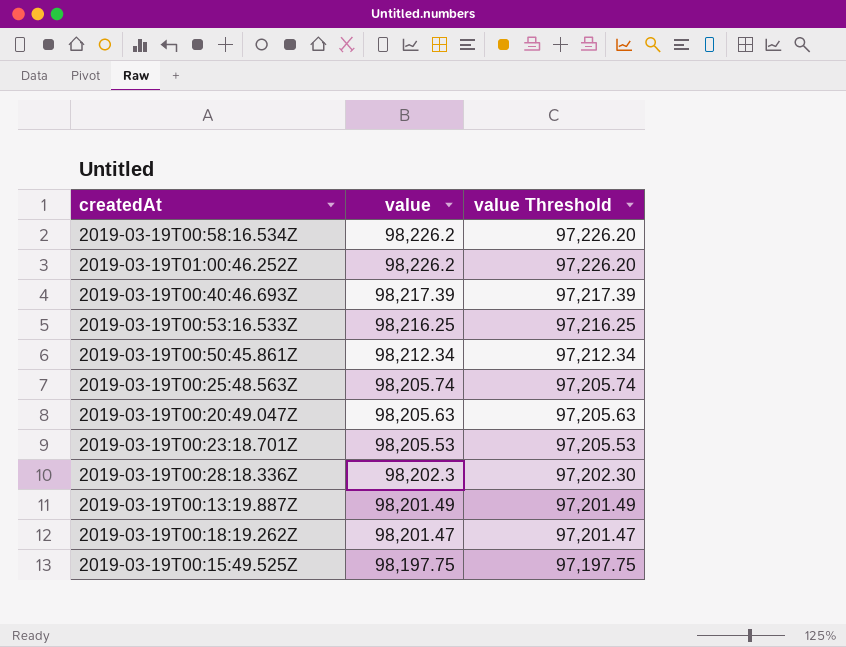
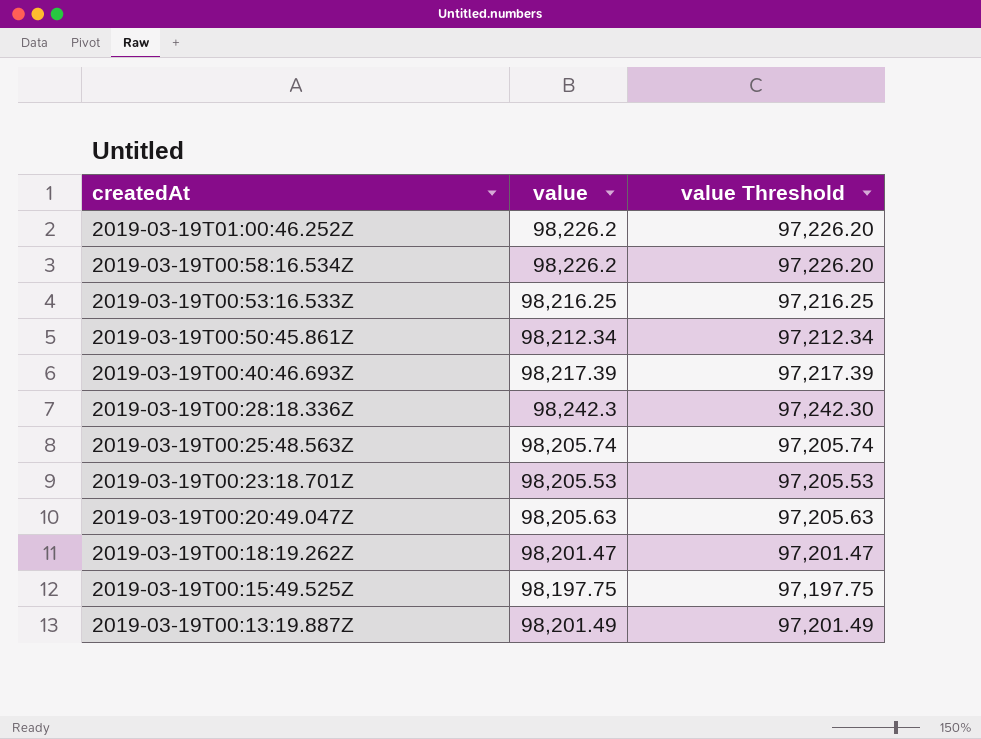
row order: value descending -> createdAt descending
2019-03-19T00:28:18.336Z | value: 98,202.3 -> 98,242.3
2019-03-19T00:28:18.336Z | value Threshold: 97,202.30 -> 97,242.30

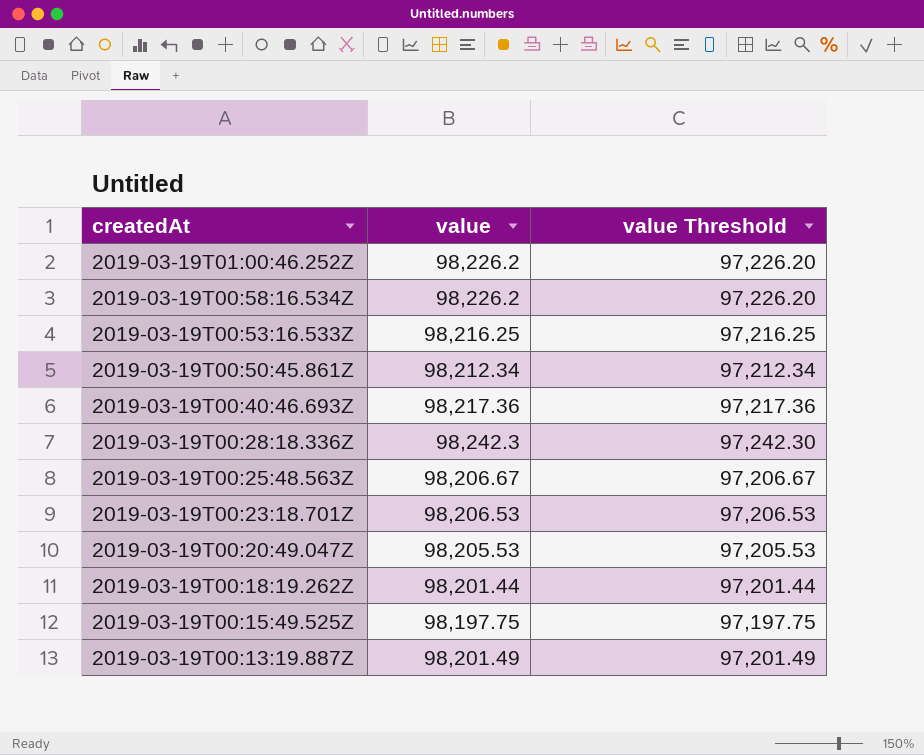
2019-03-19T00:40:46.693Z | value: 98,217.39 -> 98,217.36
2019-03-19T00:40:46.693Z | value Threshold: 97,217.39 -> 97,217.36
2019-03-19T00:25:48.563Z | value: 98,205.74 -> 98,206.67
2019-03-19T00:25:48.563Z | value Threshold: 97,205.74 -> 97,206.67
2019-03-19T00:23:18.701Z | value: 98,205.53 -> 98,206.53
2019-03-19T00:23:18.701Z | value Threshold: 97,205.53 -> 97,206.53
2019-03-19T00:20:49.047Z | value: 98,205.63 -> 98,205.53
2019-03-19T00:20:49.047Z | value Threshold: 97,205.63 -> 97,205.53
2019-03-19T00:18:19.262Z | value: 98,201.47 -> 98,201.44
2019-03-19T00:18:19.262Z | value Threshold: 97,201.47 -> 97,201.44

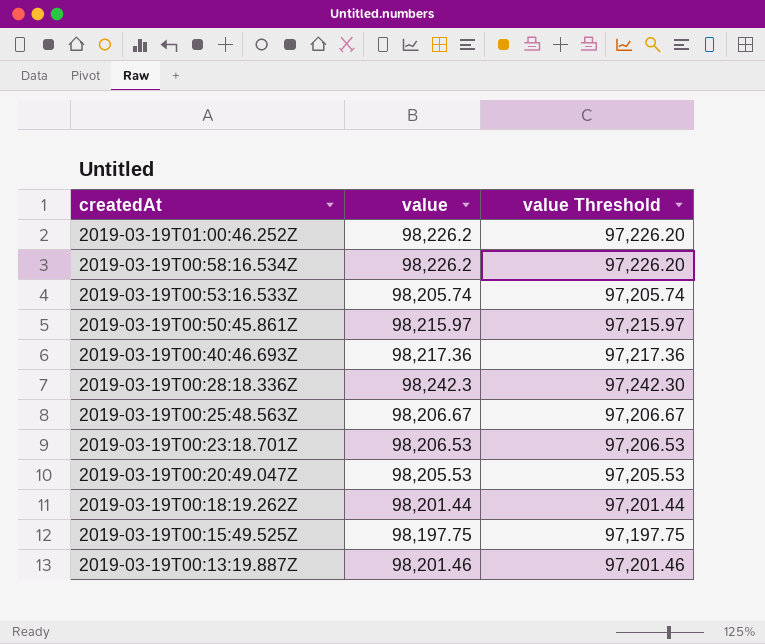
2019-03-19T00:53:16.533Z | value: 98,216.25 -> 98,205.74
2019-03-19T00:53:16.533Z | value Threshold: 97,216.25 -> 97,205.74
2019-03-19T00:50:45.861Z | value: 98,212.34 -> 98,215.97
2019-03-19T00:50:45.861Z | value Threshold: 97,212.34 -> 97,215.97
2019-03-19T00:13:19.887Z | value: 98,201.49 -> 98,201.46
2019-03-19T00:13:19.887Z | value Threshold: 97,201.49 -> 97,201.46

